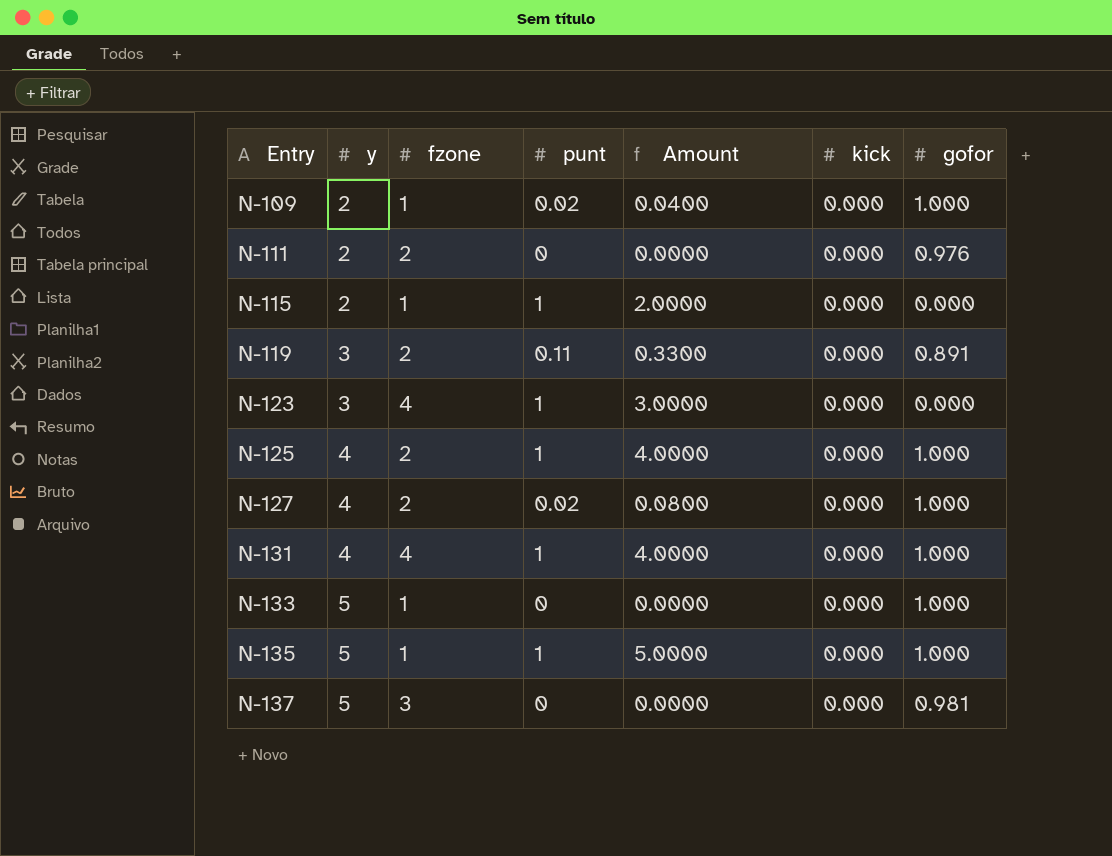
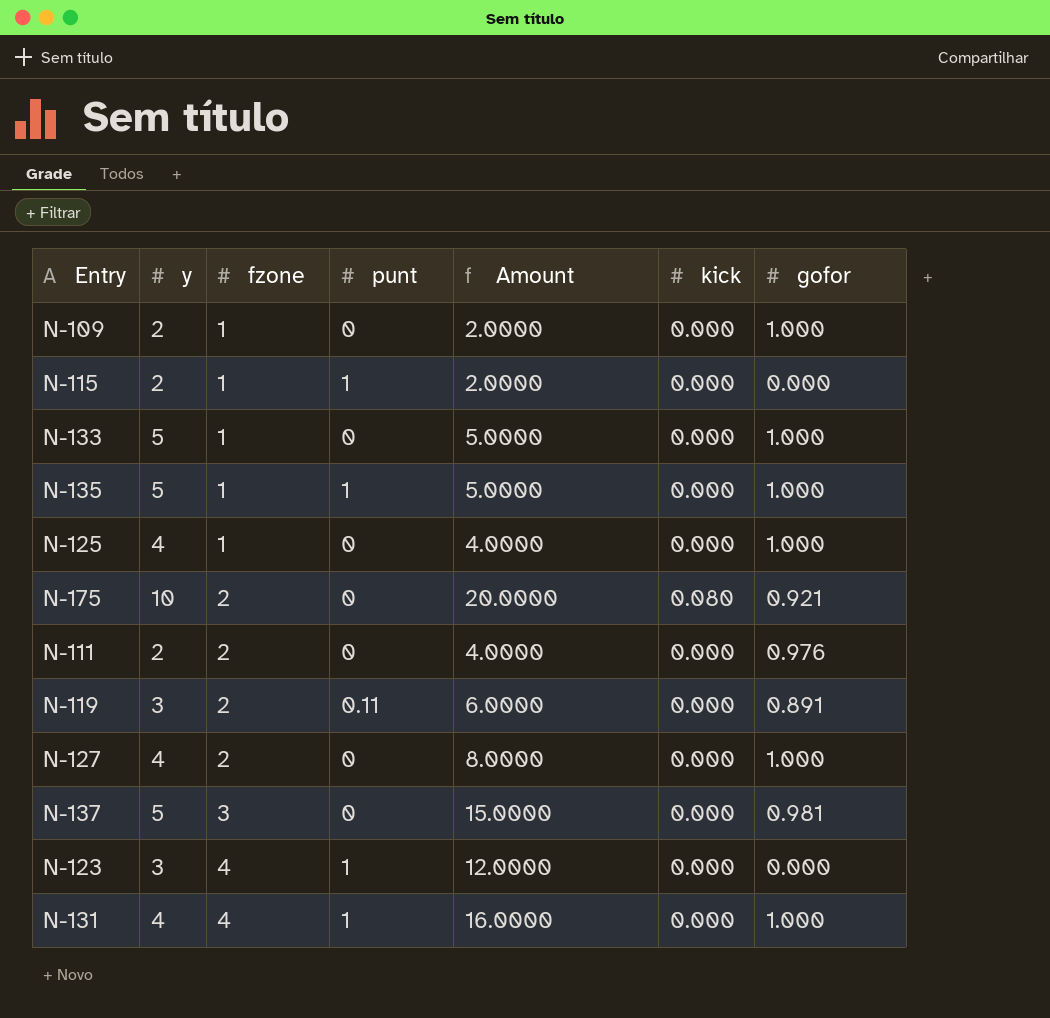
row order: Entry ascending -> fzone ascending
column Amount | formula: [y] * [punt] -> [y] * [fzone]
N-109 | punt: 0.02 -> 0
N-125 | fzone: 2 -> 1
N-125 | punt: 1 -> 0
row N-175: none -> 10 | 2 | 0 | 20.0000 | 0.080 | 0.921
N-127 | punt: 0.02 -> 0

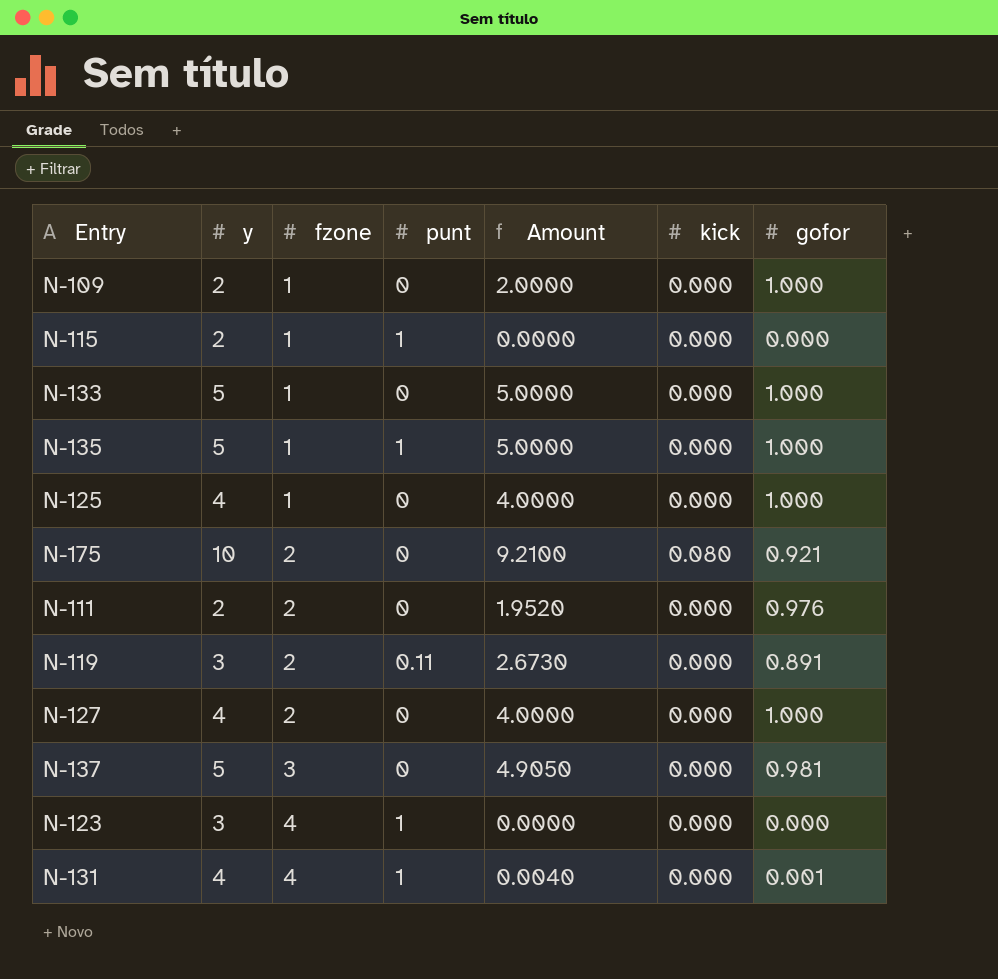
column Amount | formula: [y] * [fzone] -> [y] * [gofor]
N-131 | gofor: 1.000 -> 0.001

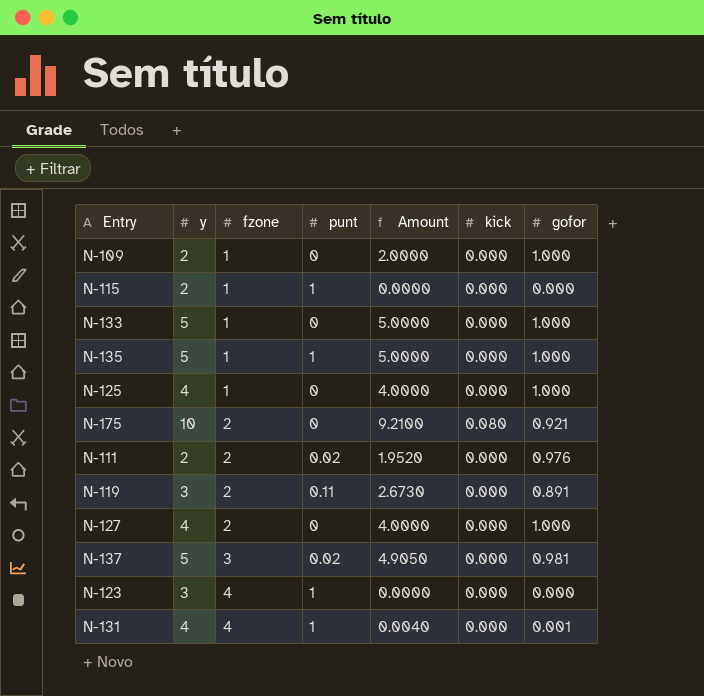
N-111 | punt: 0 -> 0.02
N-137 | punt: 0 -> 0.02

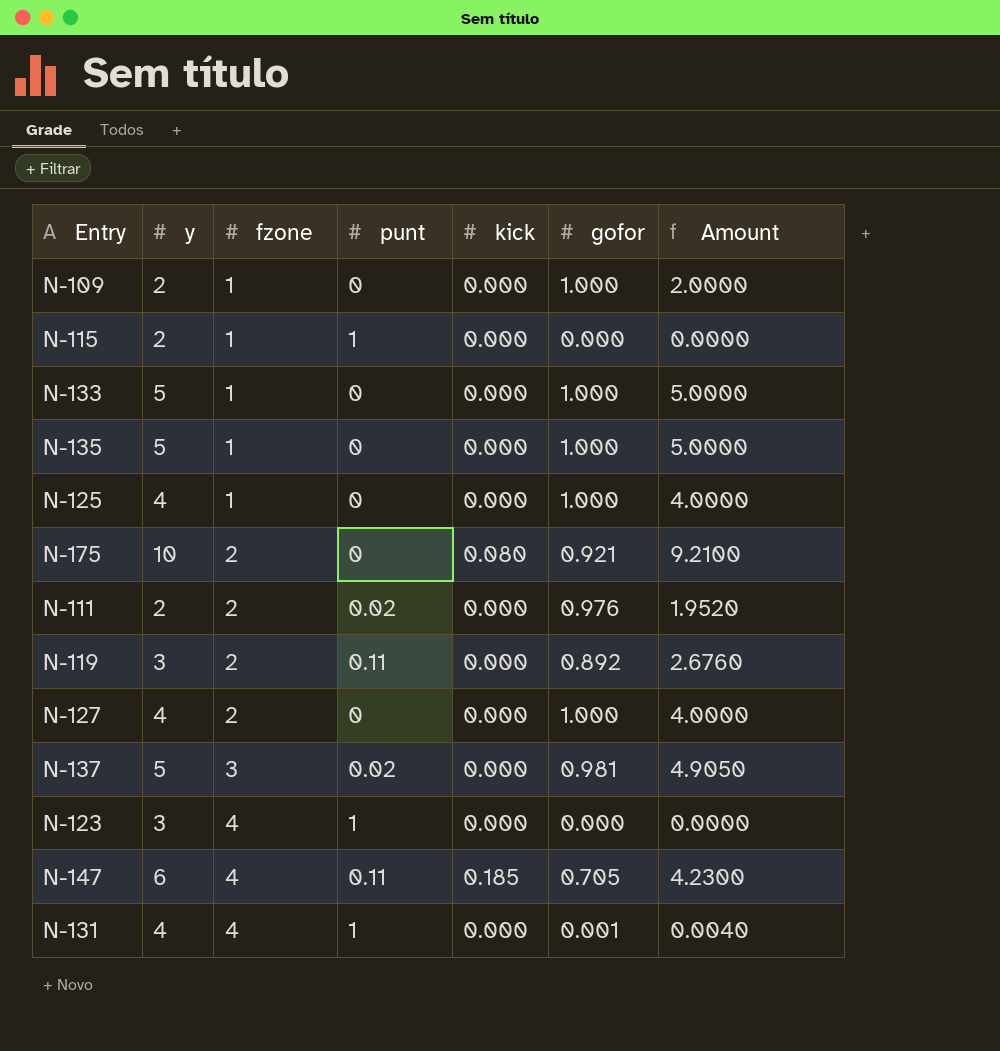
column Amount | position: 5 -> 7
N-135 | punt: 1 -> 0
N-119 | gofor: 0.891 -> 0.892
N-119 | Amount: 2.6730 -> 2.6760
row N-147: none -> 6 | 4 | 0.11 | 0.185 | 0.705 | 4.2300

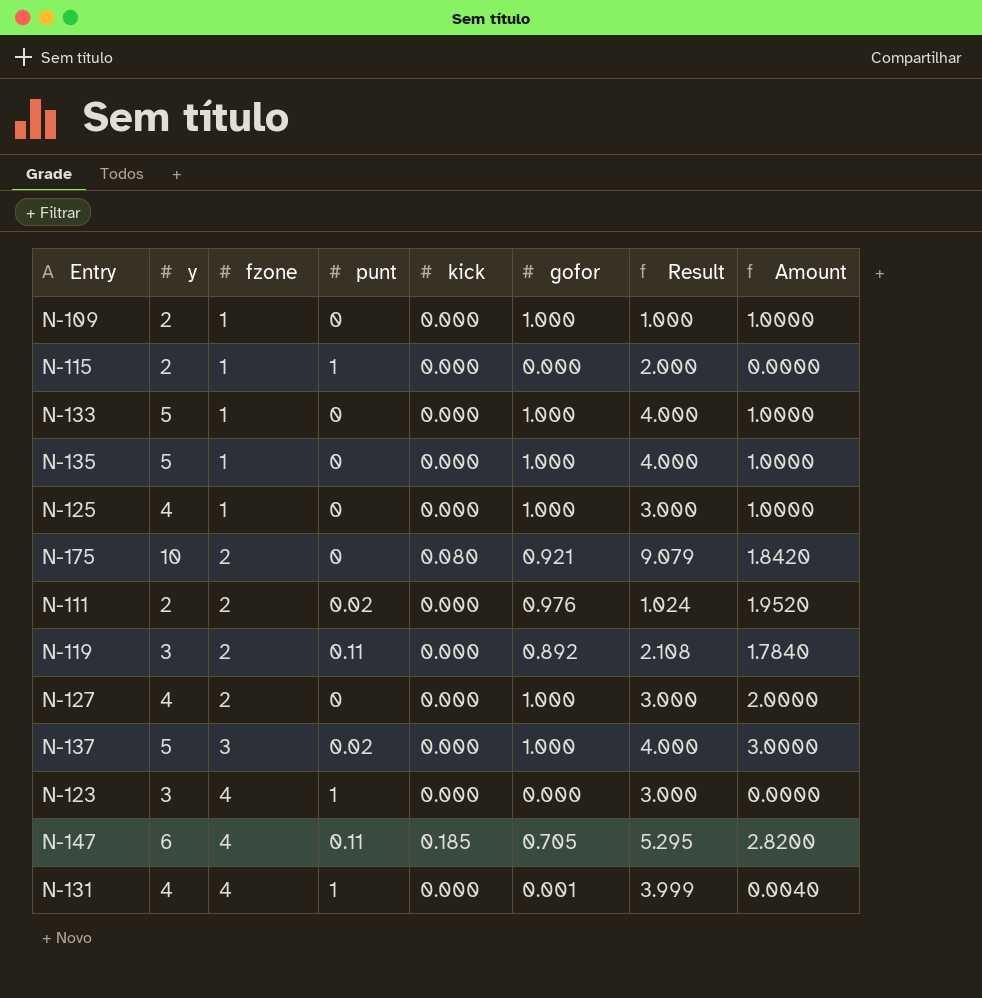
column Result | formula: none -> [y] - [gofor]
column Amount | formula: [y] * [gofor] -> [fzone] * [gofor]
N-137 | gofor: 0.981 -> 1.000

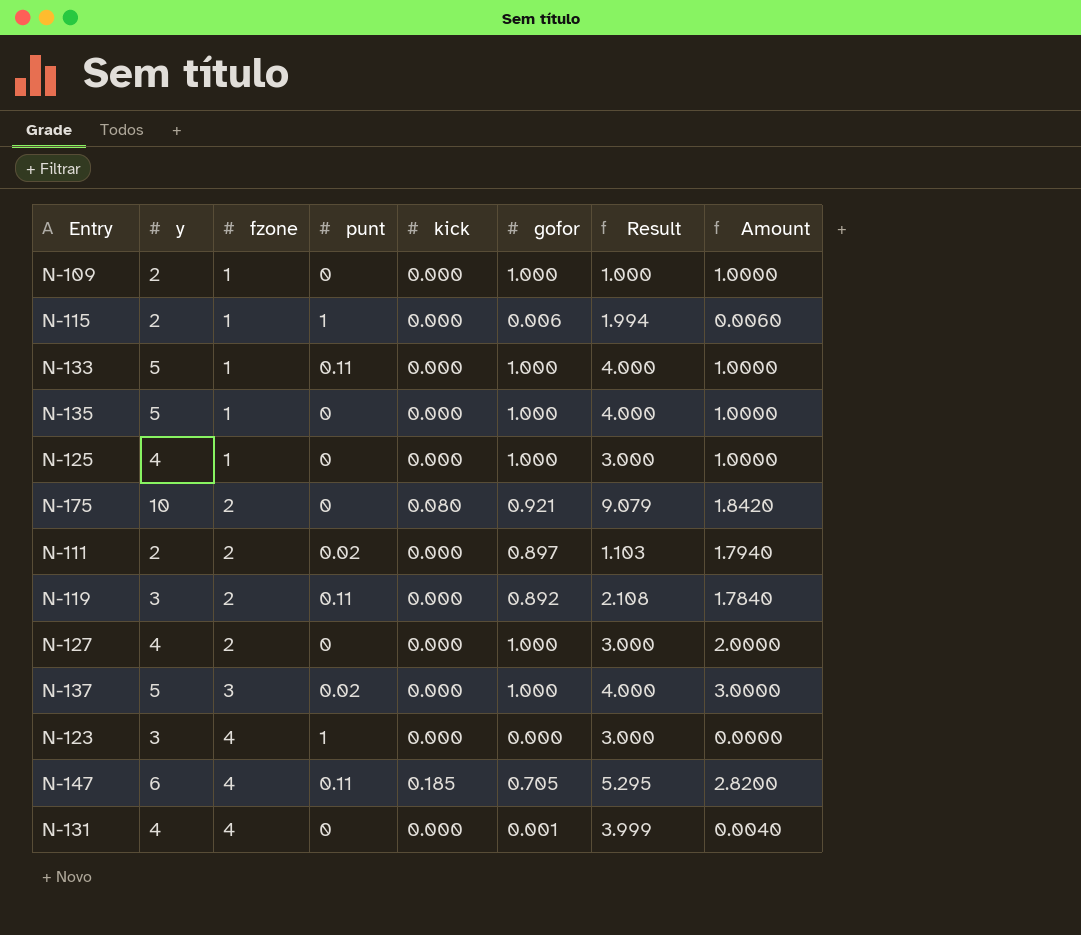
N-115 | gofor: 0.000 -> 0.006
N-115 | Result: 2.000 -> 1.994
N-115 | Amount: 0.0000 -> 0.0060
N-133 | punt: 0 -> 0.11
N-111 | gofor: 0.976 -> 0.897
N-111 | Result: 1.024 -> 1.103
N-111 | Amount: 1.9520 -> 1.7940
N-131 | punt: 1 -> 0

